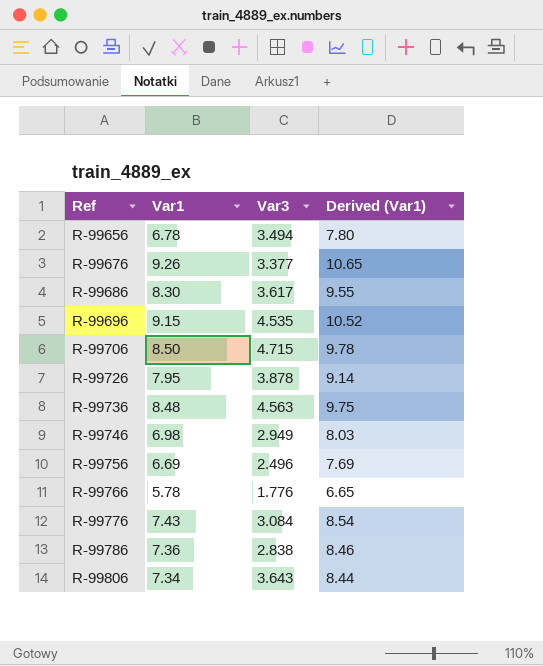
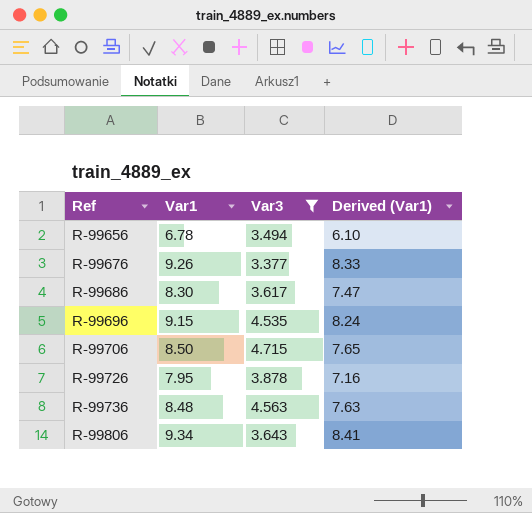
filter: none -> Var3 >= 3.377
column Derived (Var1) | formula: [Var1] * 1.15 -> [Var1] * 0.9
R-99806 | Var1: 7.34 -> 9.34

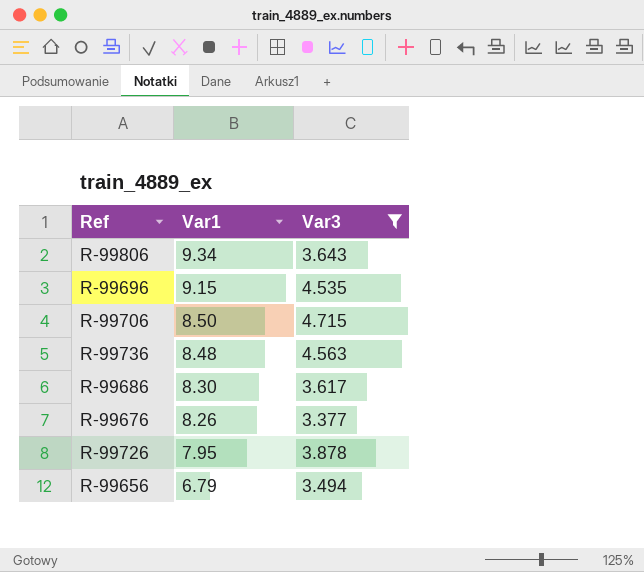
row order: Ref ascending -> Var1 descending
column Derived (Var1) | formula: [Var1] * 0.9 -> none
R-99676 | Var1: 9.26 -> 8.26
R-99656 | Var1: 6.78 -> 6.79

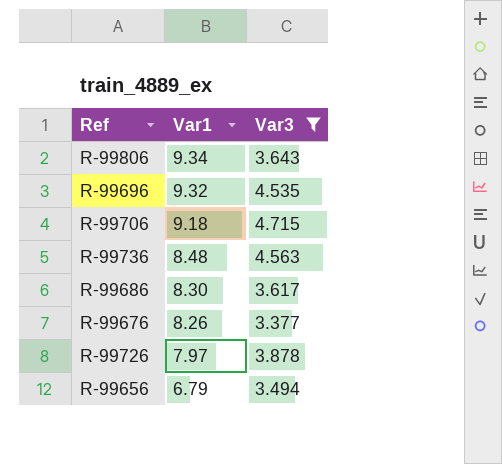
R-99696 | Var1: 9.15 -> 9.32
R-99706 | Var1: 8.50 -> 9.18
R-99726 | Var1: 7.95 -> 7.97

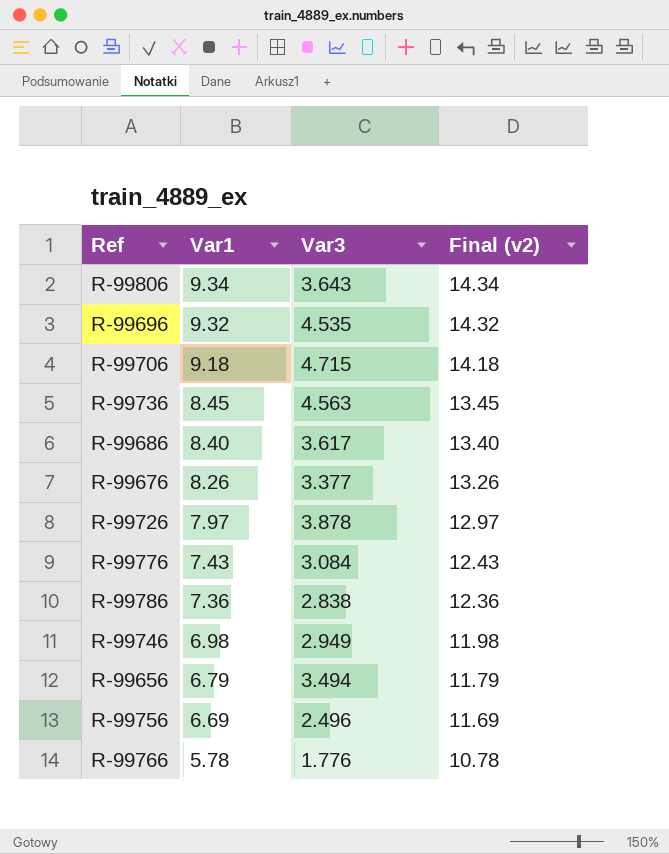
filter: Var3 >= 3.377 -> none
column Final (v2) | formula: none -> [Var1] + 5
R-99736 | Var1: 8.48 -> 8.45
R-99686 | Var1: 8.30 -> 8.40

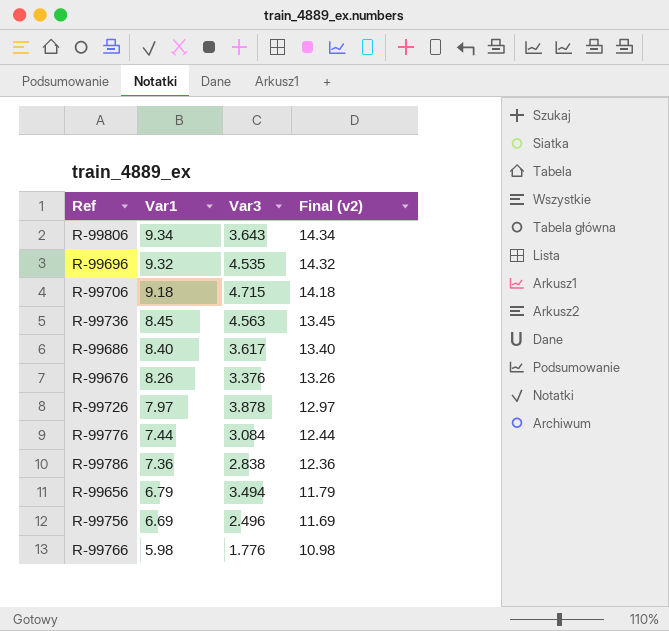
row R-99746: 6.98 | 2.949 | 11.98 -> none
R-99676 | Var3: 3.377 -> 3.376
R-99776 | Var1: 7.43 -> 7.44
R-99776 | Final (v2): 12.43 -> 12.44
R-99766 | Var1: 5.78 -> 5.98
R-99766 | Final (v2): 10.78 -> 10.98

